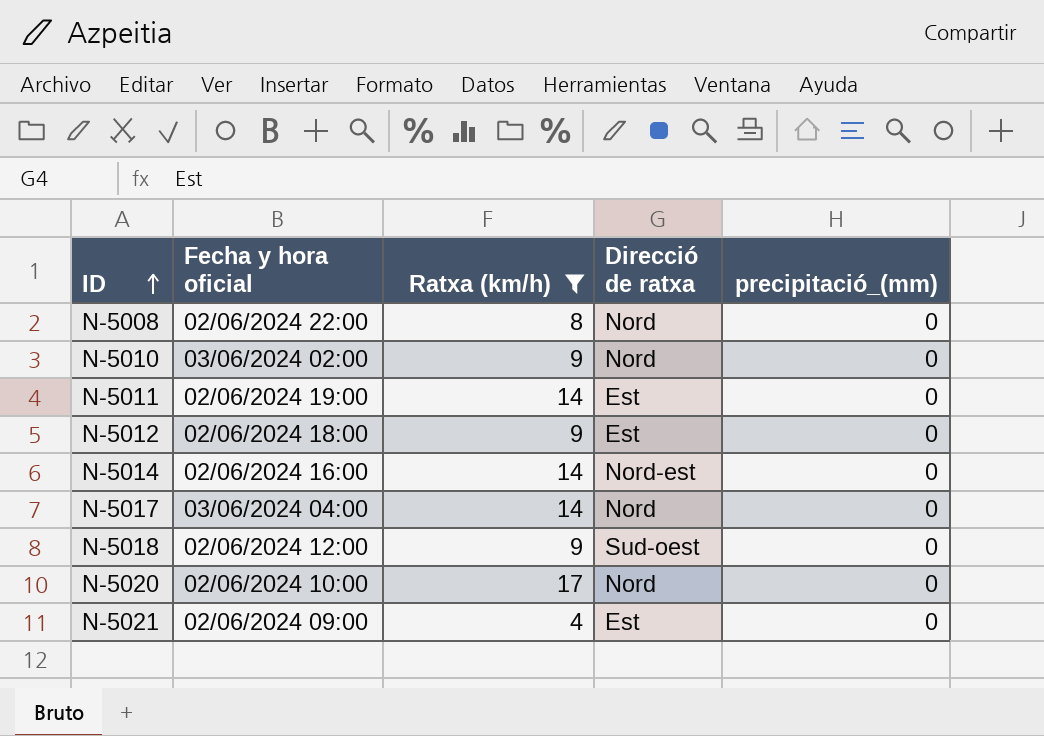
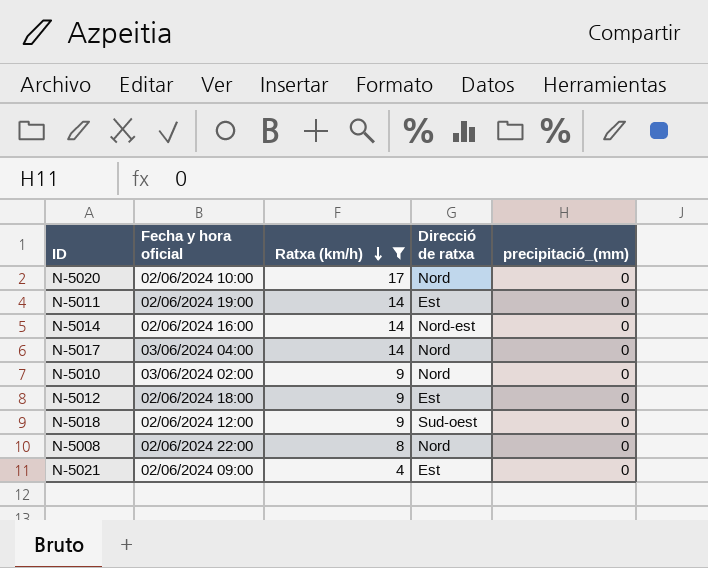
row order: ID ascending -> Ratxa (km/h) descending

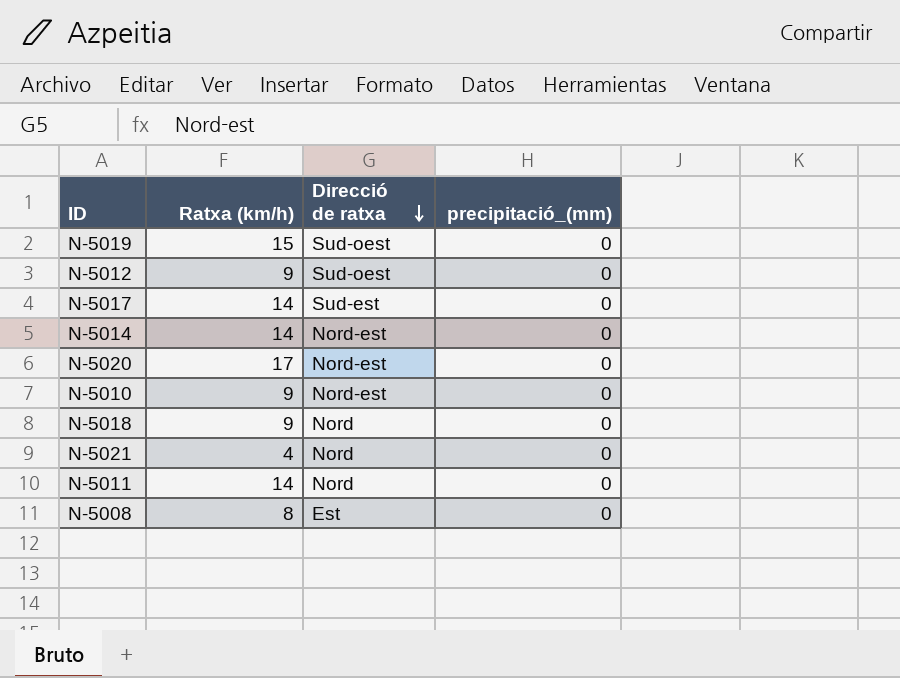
filter: Ratxa (km/h) != 15 -> none
row order: Ratxa (km/h) descending -> Direcció de ratxa descending
column Fecha y hora oficial | position: 2 -> none
N-5012 | Direcció de ratxa: Est -> Sud-oest
N-5017 | Direcció de ratxa: Nord -> Sud-est
N-5020 | Direcció de ratxa: Nord -> Nord-est
N-5010 | Direcció de ratxa: Nord -> Nord-est
N-5018 | Direcció de ratxa: Sud-oest -> Nord
N-5021 | Direcció de ratxa: Est -> Nord
N-5011 | Direcció de ratxa: Est -> Nord
N-5008 | Direcció de ratxa: Nord -> Est

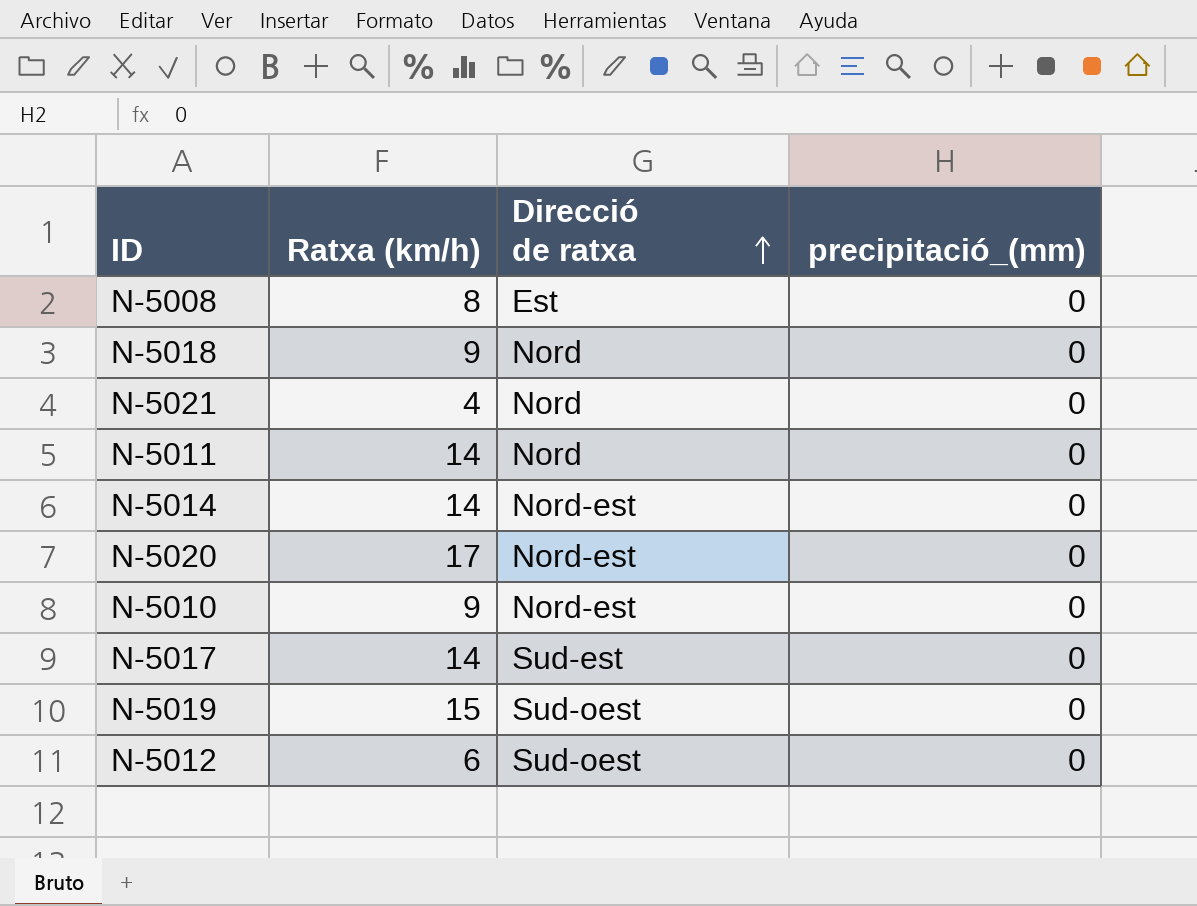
row order: Direcció de ratxa descending -> Direcció de ratxa ascending
N-5012 | Ratxa (km/h): 9 -> 6

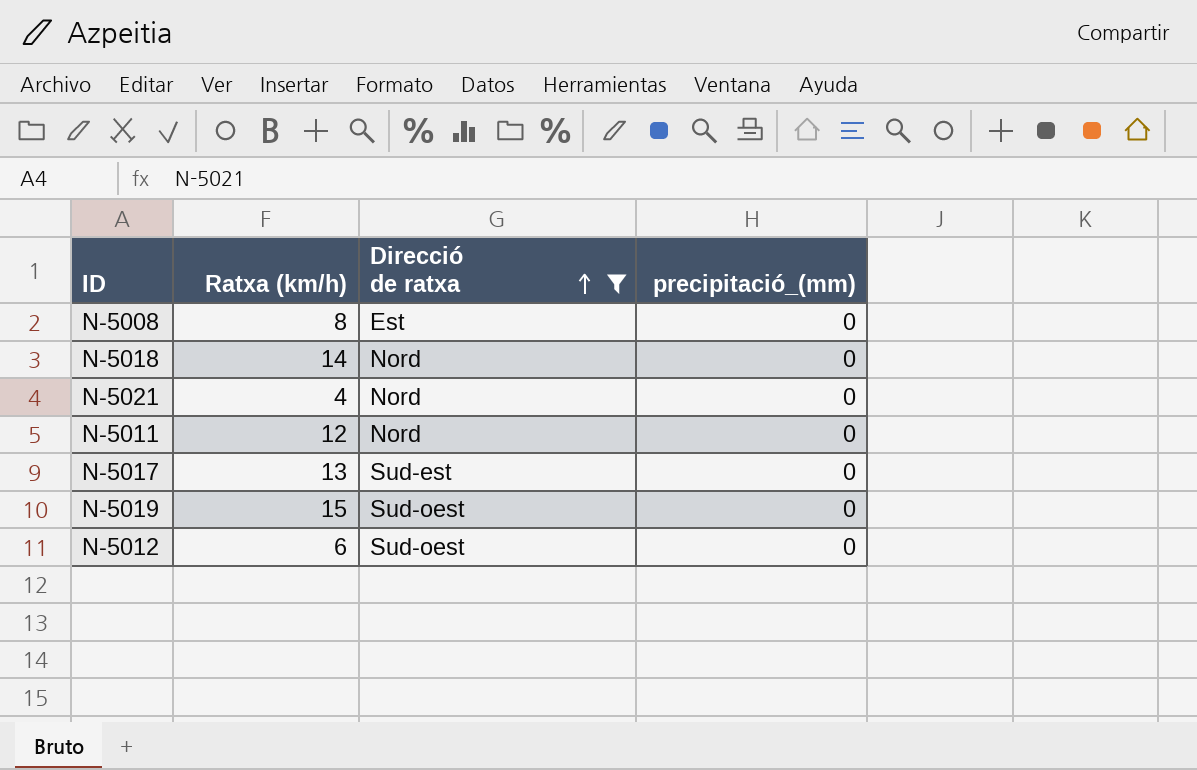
filter: none -> Direcció de ratxa != Nord-est
N-5018 | Ratxa (km/h): 9 -> 14
N-5011 | Ratxa (km/h): 14 -> 12
N-5017 | Ratxa (km/h): 14 -> 13

